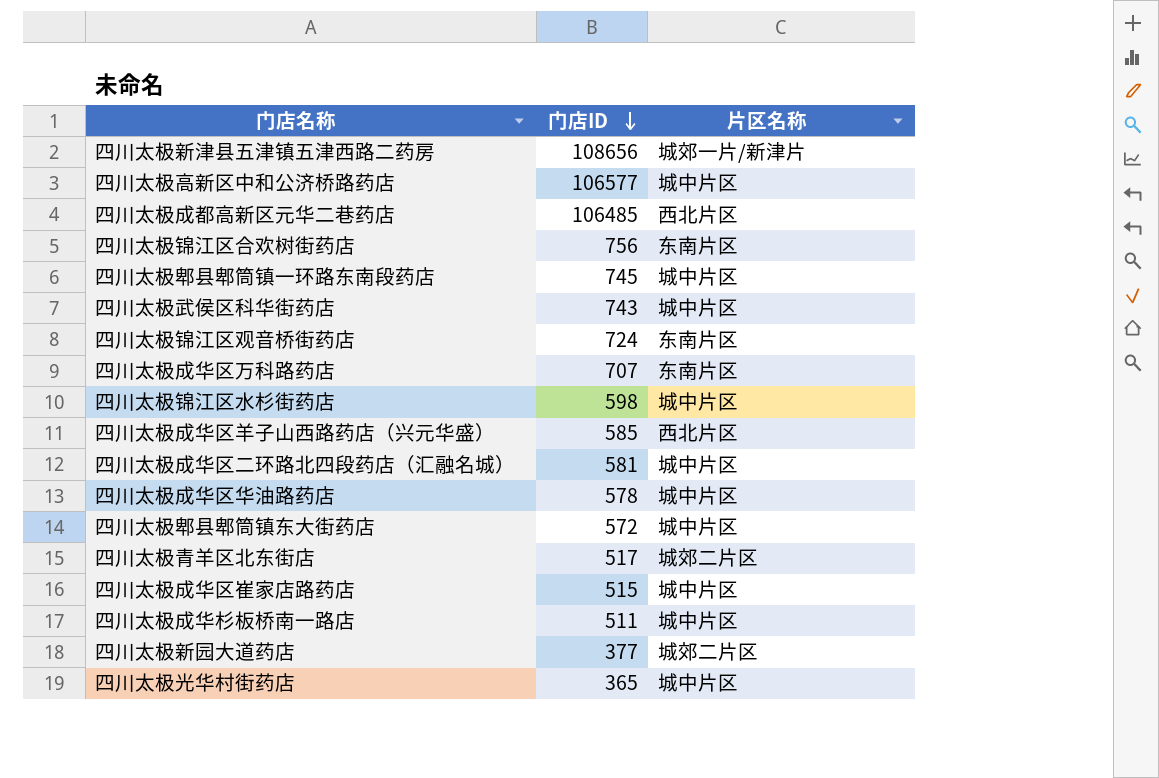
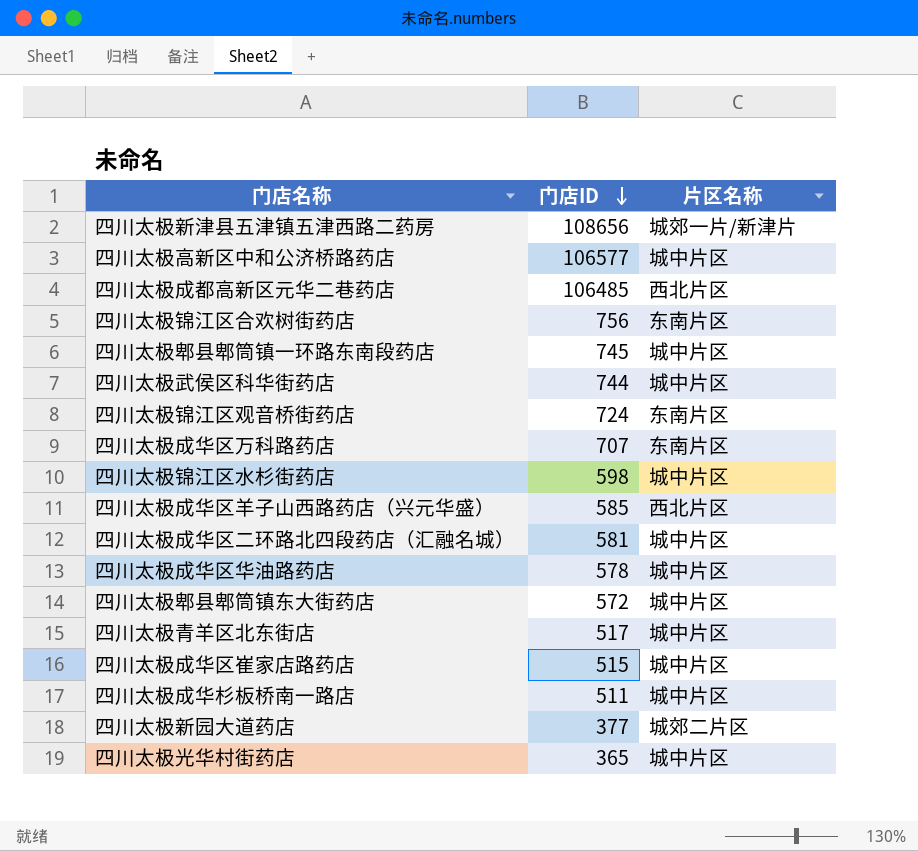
四川太极武侯区科华街药店 | 门店ID: 743 -> 744
四川太极青羊区北东街店 | 片区名称: 城郊二片区 -> 城中片区

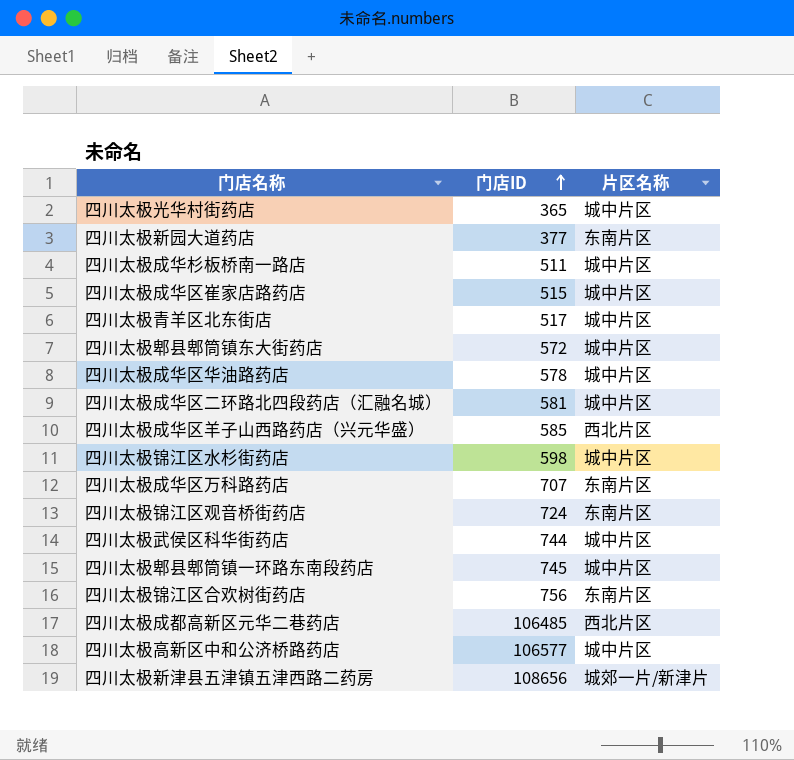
row order: 门店ID descending -> 门店ID ascending
四川太极新园大道药店 | 片区名称: 城郊二片区 -> 东南片区

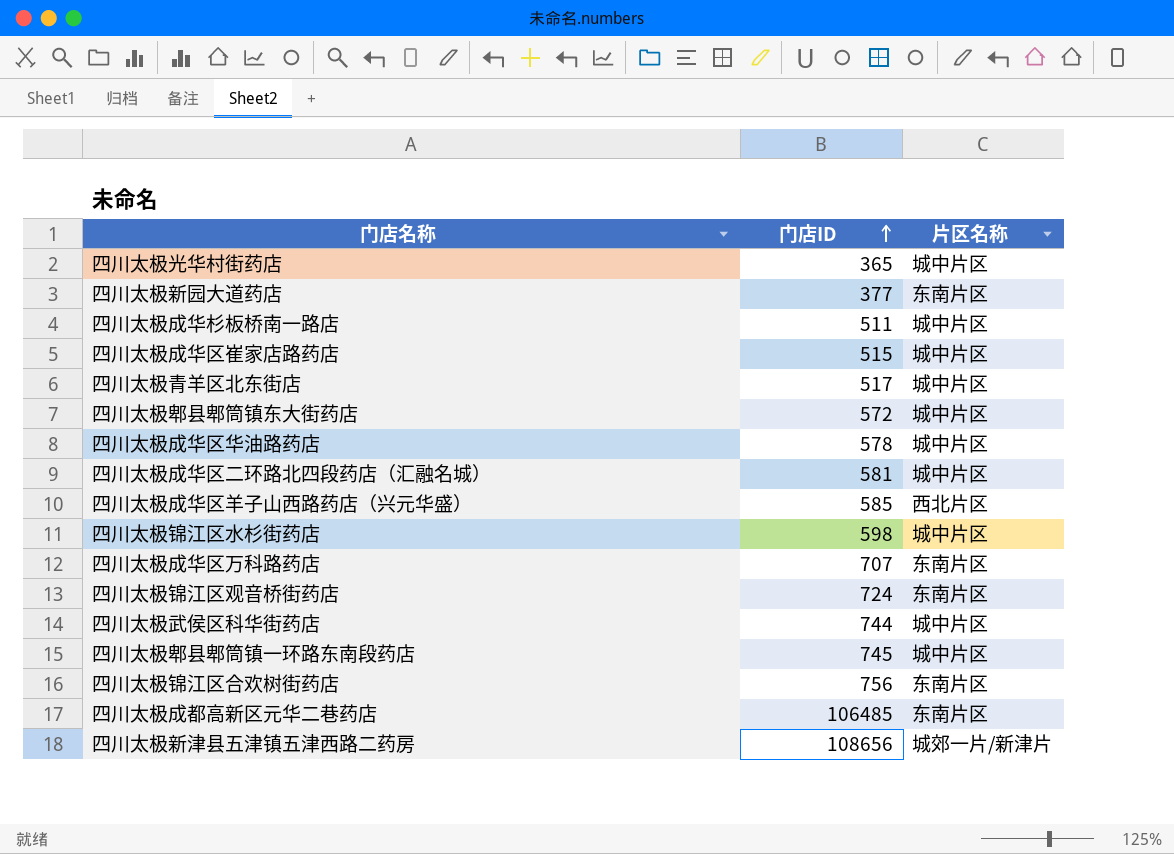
row 四川太极高新区中和公济桥路药店: 106577 | 城中片区 -> none
四川太极成都高新区元华二巷药店 | 片区名称: 西北片区 -> 东南片区

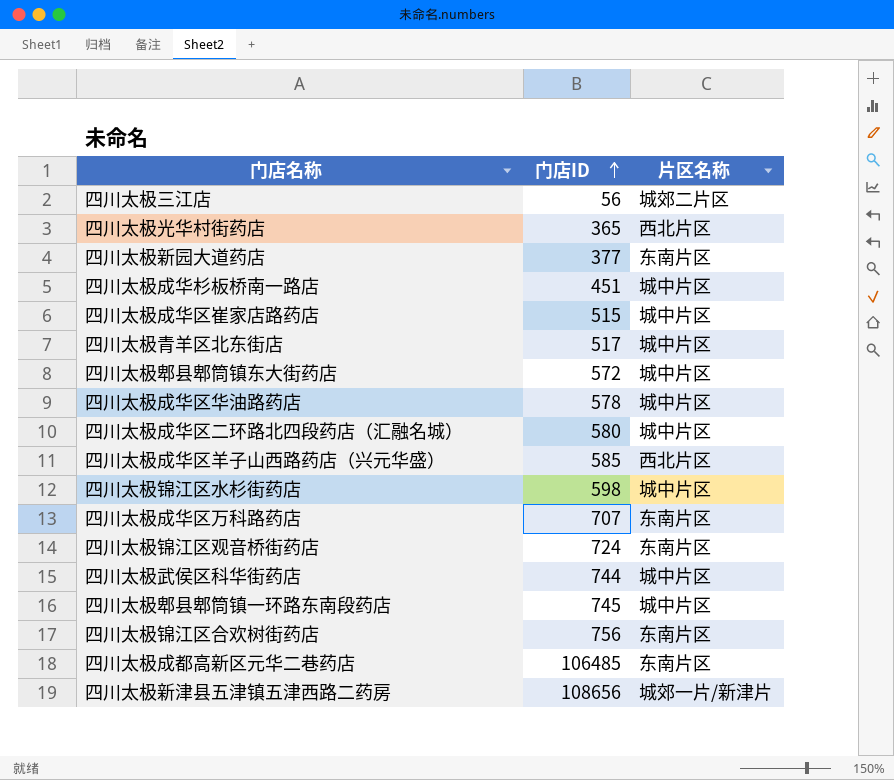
row 四川太极三江店: none -> 56 | 城郊二片区
四川太极光华村街药店 | 片区名称: 城中片区 -> 西北片区
四川太极成华杉板桥南一路店 | 门店ID: 511 -> 451
四川太极成华区二环路北四段药店（汇融名城） | 门店ID: 581 -> 580

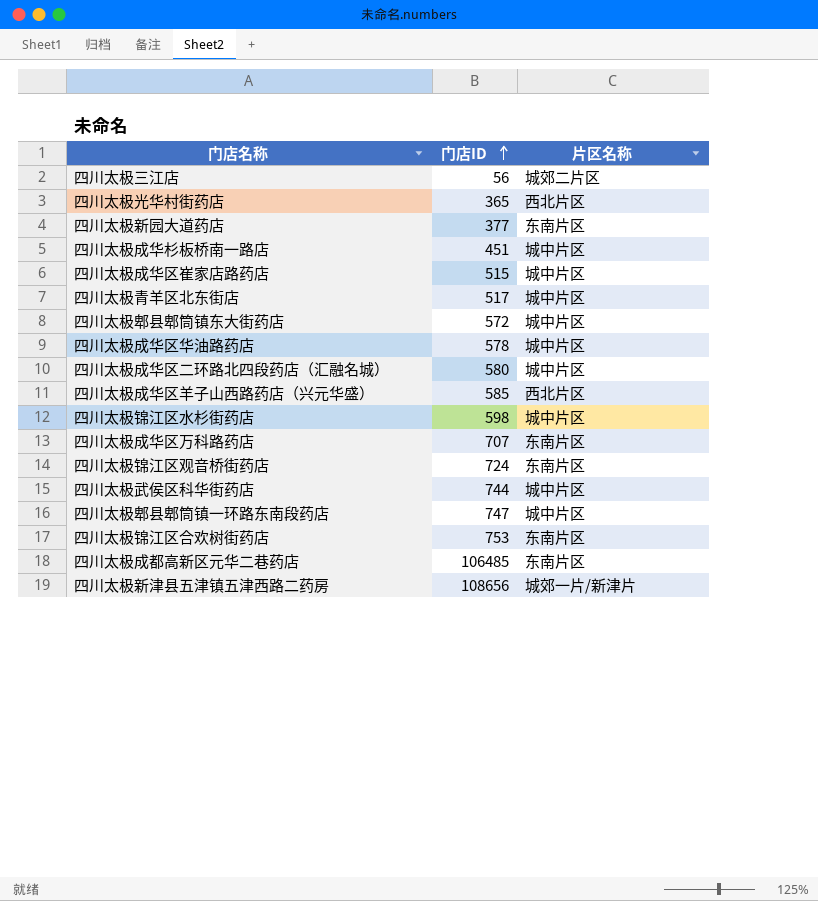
四川太极郫县郫筒镇一环路东南段药店 | 门店ID: 745 -> 747
四川太极锦江区合欢树街药店 | 门店ID: 756 -> 753

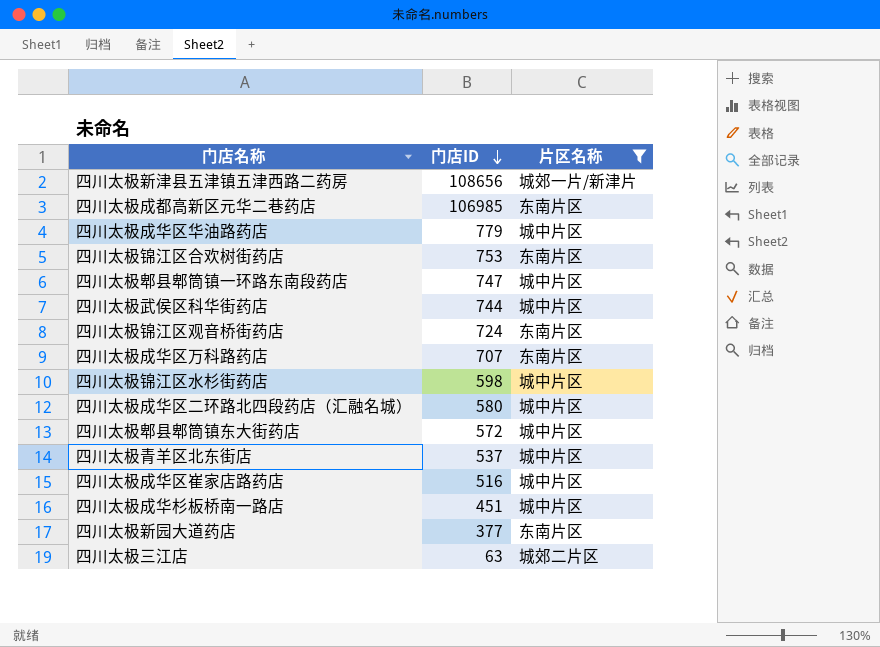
filter: none -> 片区名称 != 西北片区
row order: 门店ID ascending -> 门店ID descending
四川太极成都高新区元华二巷药店 | 门店ID: 106485 -> 106985
四川太极成华区华油路药店 | 门店ID: 578 -> 779
四川太极青羊区北东街店 | 门店ID: 517 -> 537
四川太极成华区崔家店路药店 | 门店ID: 515 -> 516
四川太极三江店 | 门店ID: 56 -> 63

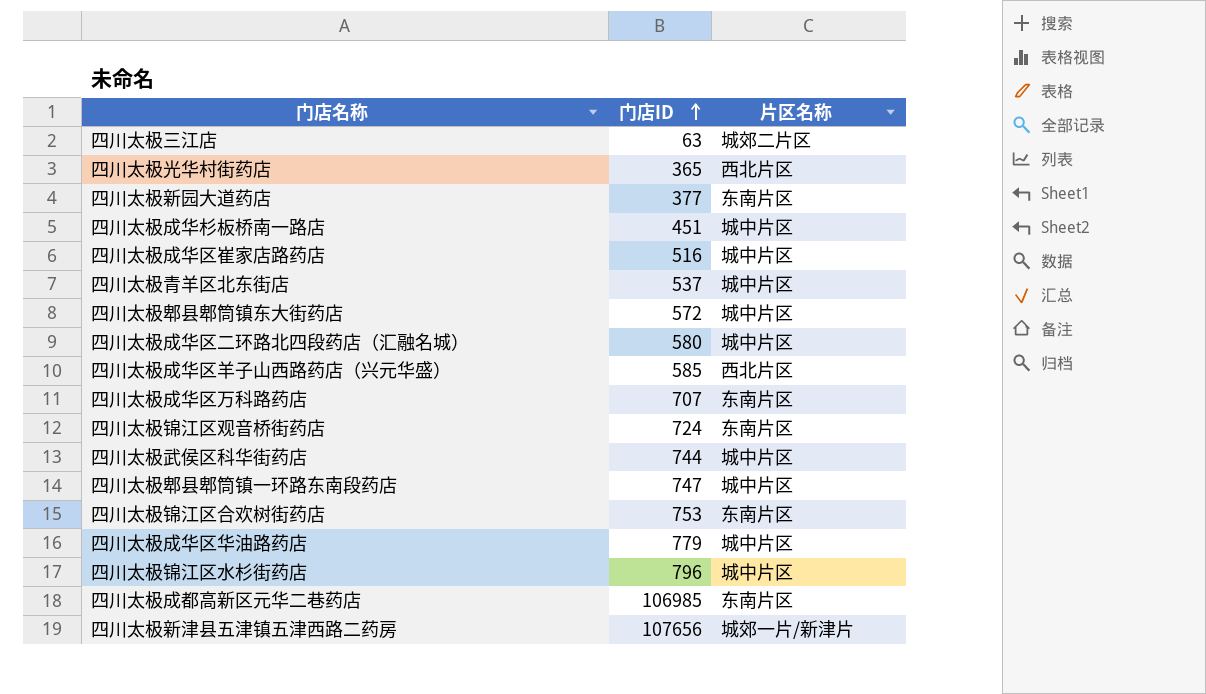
filter: 片区名称 != 西北片区 -> none
row order: 门店ID descending -> 门店ID ascending
四川太极锦江区水杉街药店 | 门店ID: 598 -> 796
四川太极新津县五津镇五津西路二药房 | 门店ID: 108656 -> 107656

